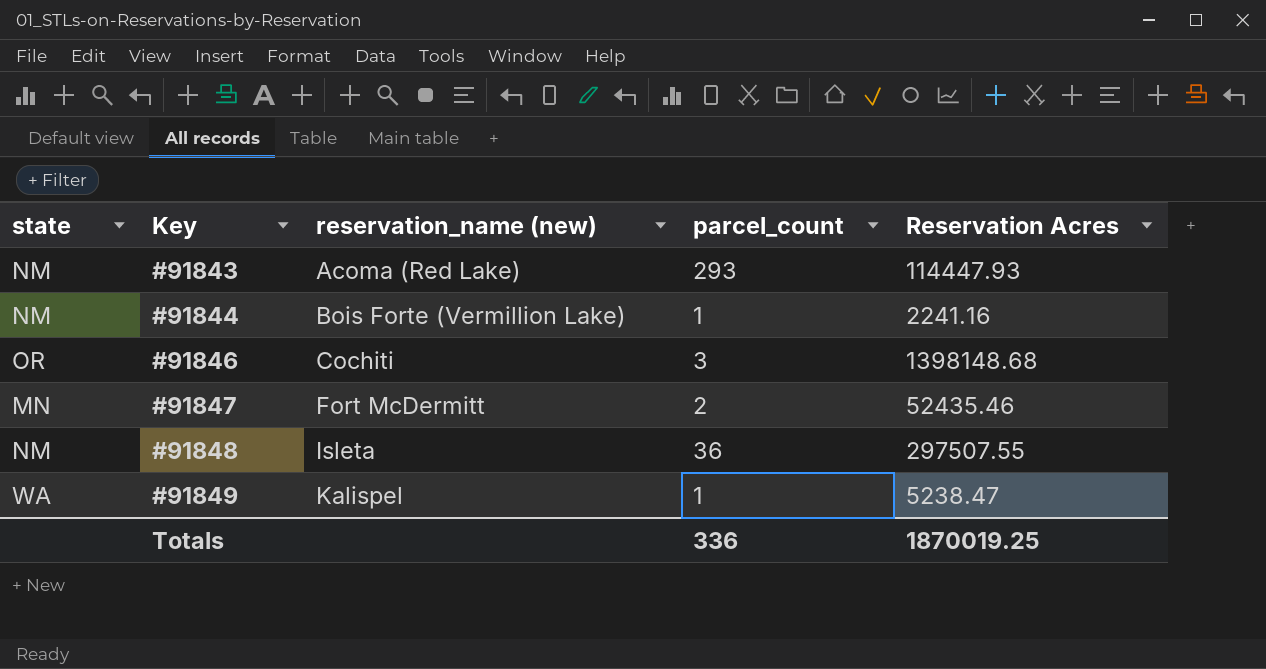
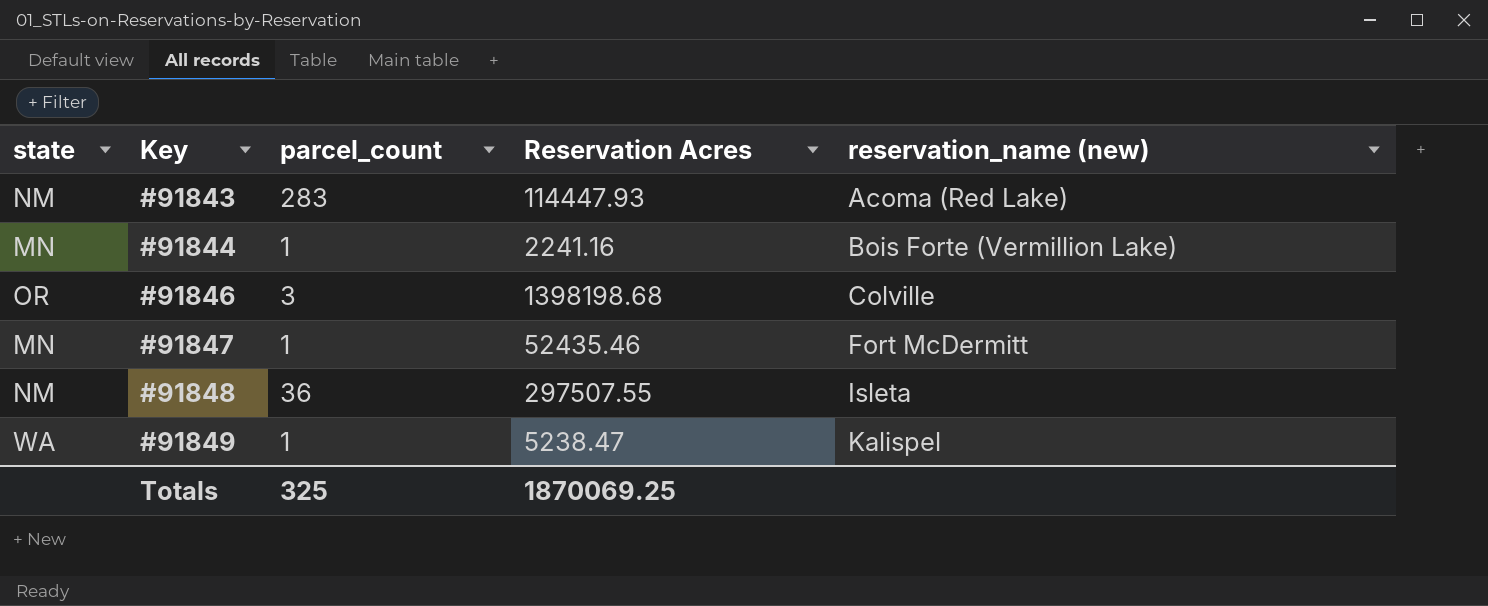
column reservation_name (new) | position: 3 -> 5
#91843 | parcel_count: 293 -> 283
#91844 | state: NM -> MN
#91846 | Reservation Acres: 1398148.68 -> 1398198.68
#91846 | reservation_name (new): Cochiti -> Colville
#91847 | parcel_count: 2 -> 1
Totals | parcel_count: 336 -> 325
Totals | Reservation Acres: 1870019.25 -> 1870069.25

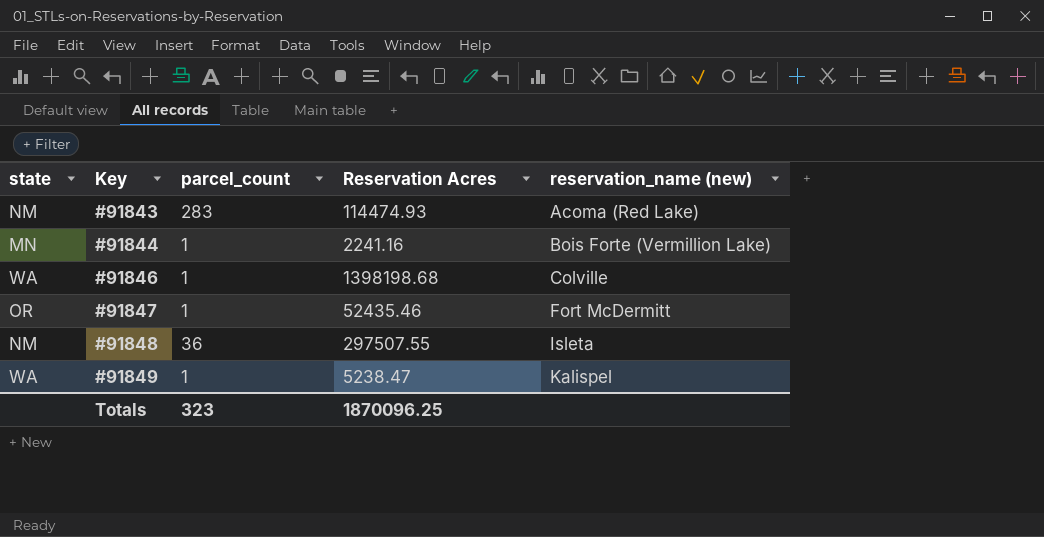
#91843 | Reservation Acres: 114447.93 -> 114474.93
#91846 | state: OR -> WA
#91846 | parcel_count: 3 -> 1
#91847 | state: MN -> OR
Totals | parcel_count: 325 -> 323
Totals | Reservation Acres: 1870069.25 -> 1870096.25

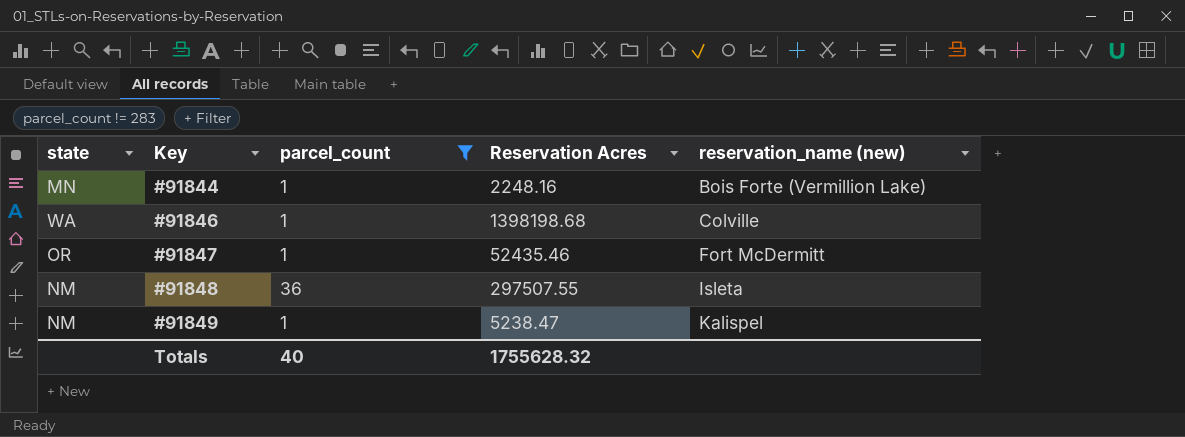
filter: none -> parcel_count != 283
#91844 | Reservation Acres: 2241.16 -> 2248.16
#91849 | state: WA -> NM
Totals | parcel_count: 323 -> 40
Totals | Reservation Acres: 1870096.25 -> 1755628.32

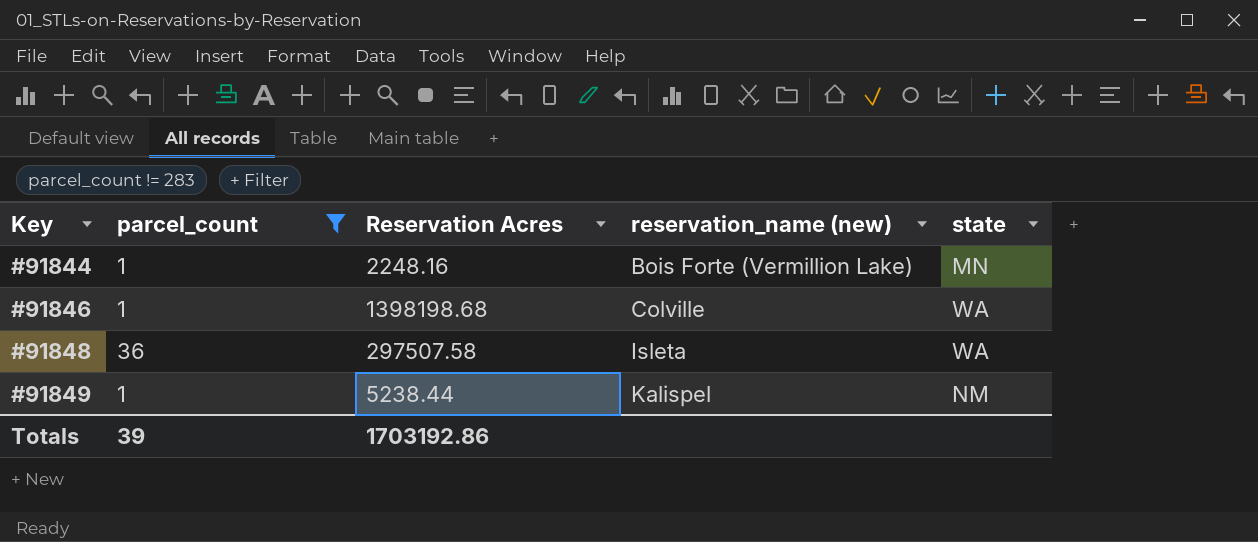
column state | position: 1 -> 5
row #91847: OR | 1 | 52435.46 | Fort McDermitt -> none
#91848 | Reservation Acres: 297507.55 -> 297507.58
#91848 | state: NM -> WA
#91849 | Reservation Acres: 5238.47 -> 5238.44
Totals | parcel_count: 40 -> 39
Totals | Reservation Acres: 1755628.32 -> 1703192.86

